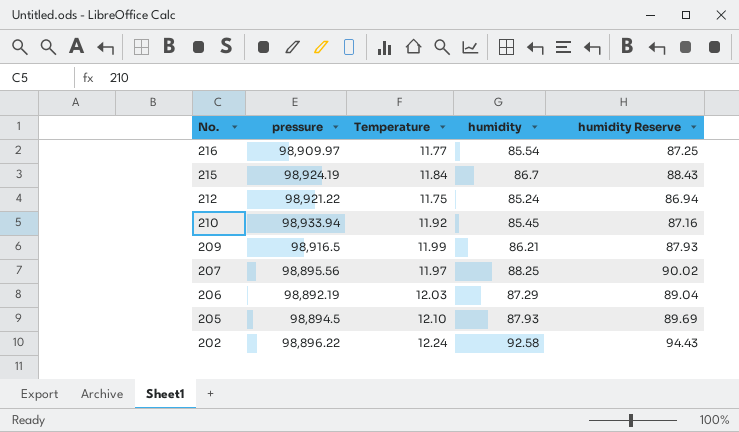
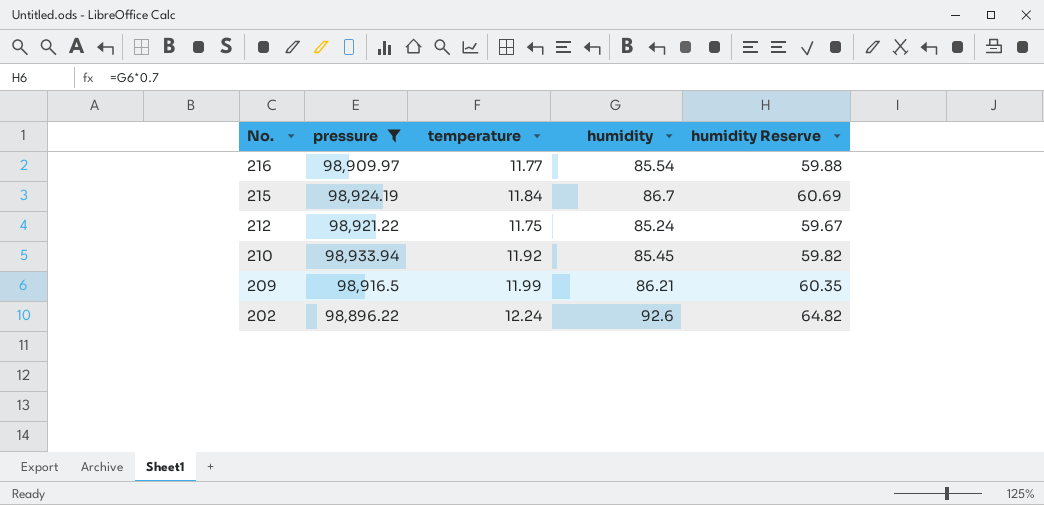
filter: none -> pressure >= 98,896.22
column name: Temperature -> temperature
column humidity Reserve | formula: [humidity] * 1.02 -> [humidity] * 0.7
202 | humidity: 92.58 -> 92.6

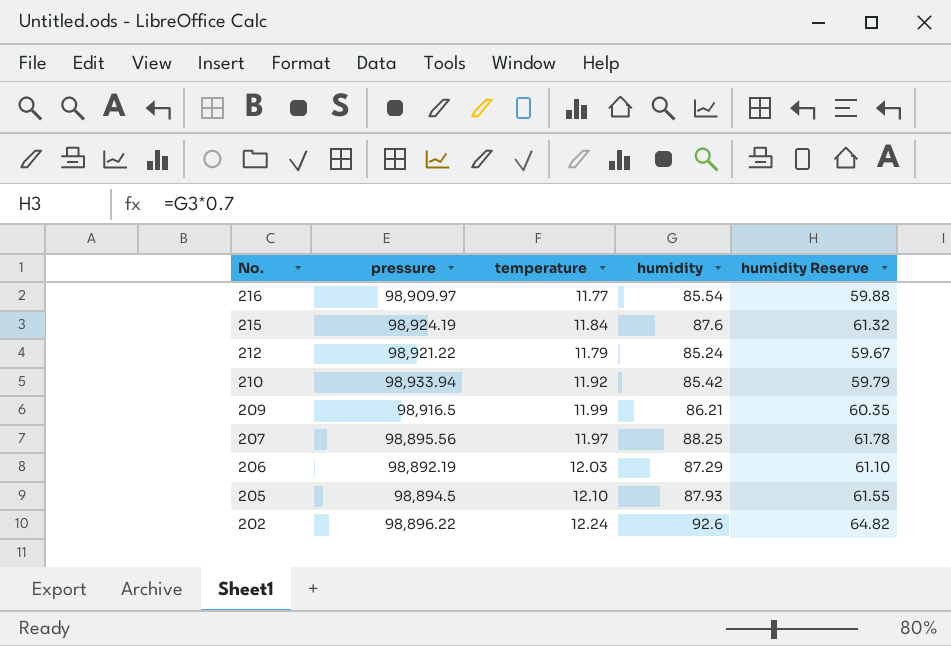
filter: pressure >= 98,896.22 -> none
215 | humidity: 86.7 -> 87.6
215 | humidity Reserve: 60.69 -> 61.32
212 | temperature: 11.75 -> 11.79
210 | humidity: 85.45 -> 85.42
210 | humidity Reserve: 59.82 -> 59.79

